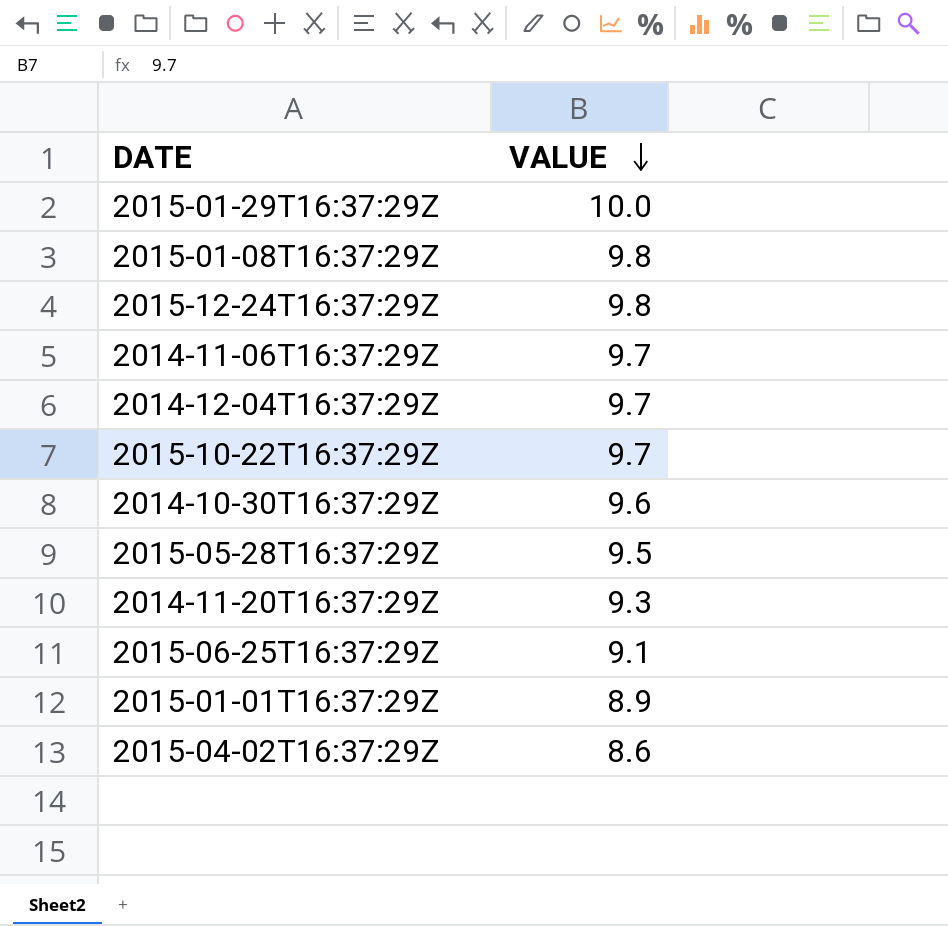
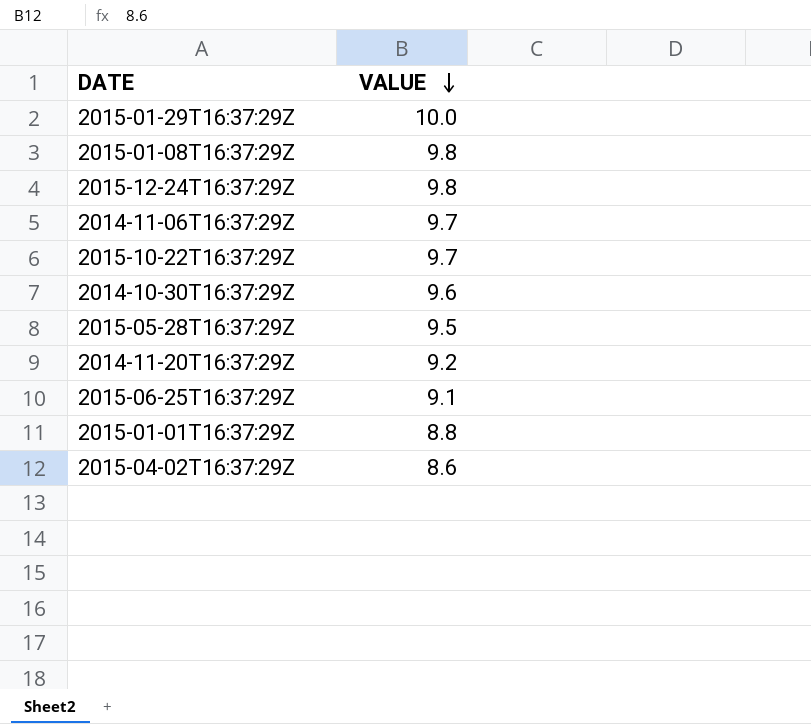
row 2014-12-04T16:37:29Z: 9.7 -> none
2014-11-20T16:37:29Z | VALUE: 9.3 -> 9.2
2015-01-01T16:37:29Z | VALUE: 8.9 -> 8.8

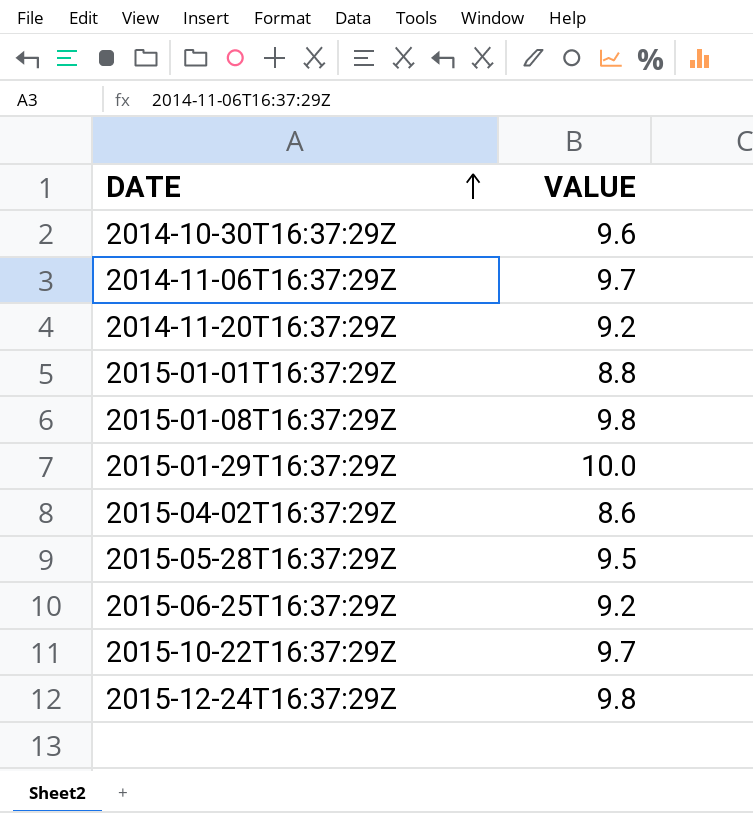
row order: VALUE descending -> DATE ascending
2015-06-25T16:37:29Z | VALUE: 9.1 -> 9.2

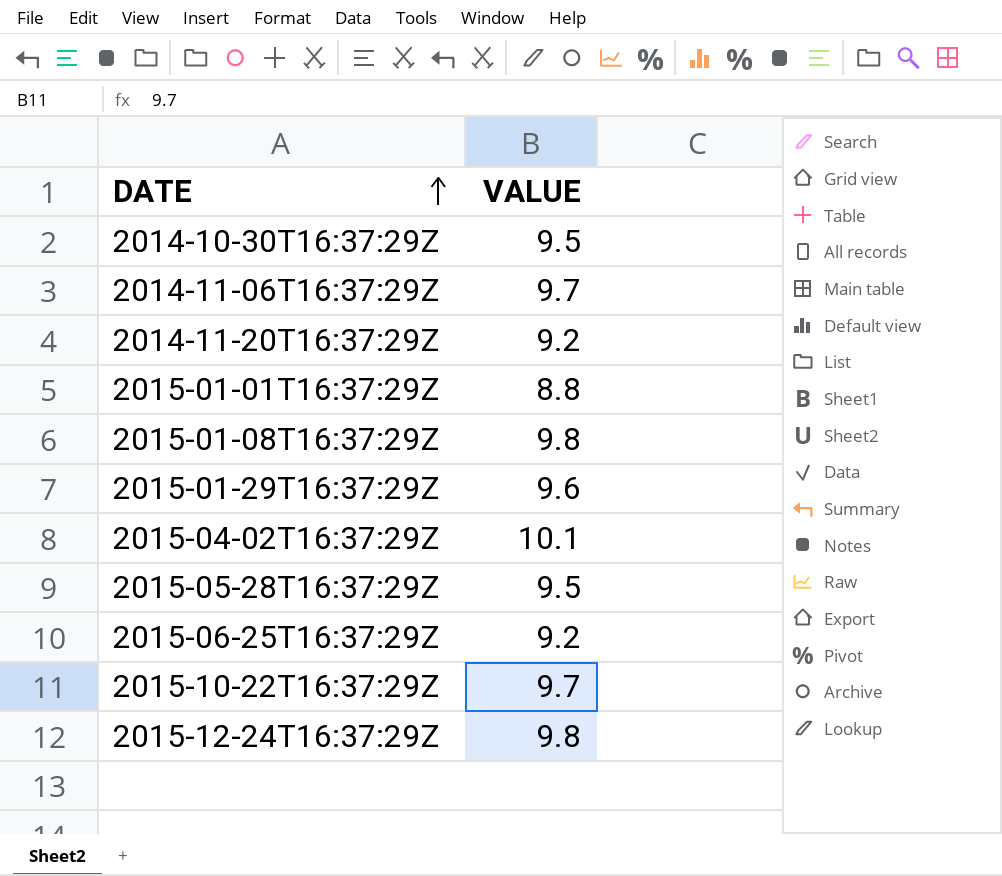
2014-10-30T16:37:29Z | VALUE: 9.6 -> 9.5
2015-01-29T16:37:29Z | VALUE: 10.0 -> 9.6
2015-04-02T16:37:29Z | VALUE: 8.6 -> 10.1

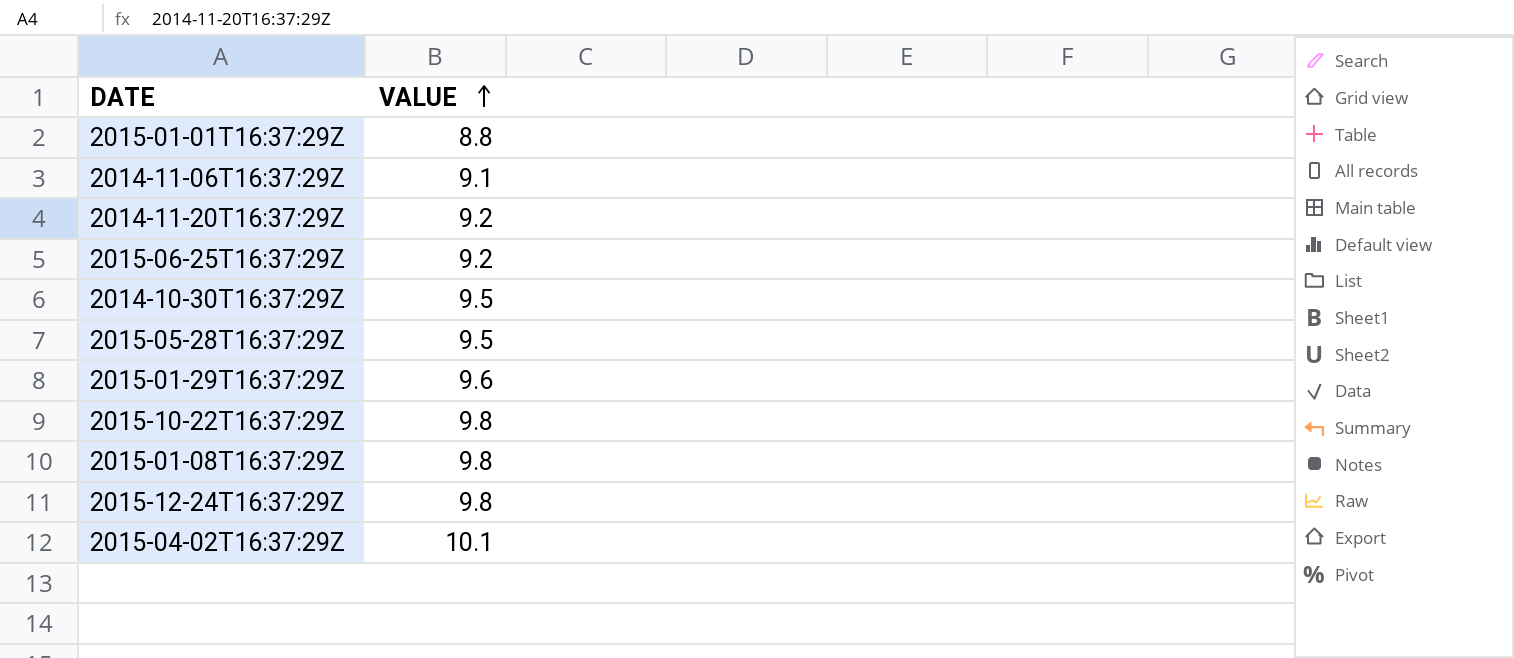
row order: DATE ascending -> VALUE ascending
2014-11-06T16:37:29Z | VALUE: 9.7 -> 9.1
2015-10-22T16:37:29Z | VALUE: 9.7 -> 9.8

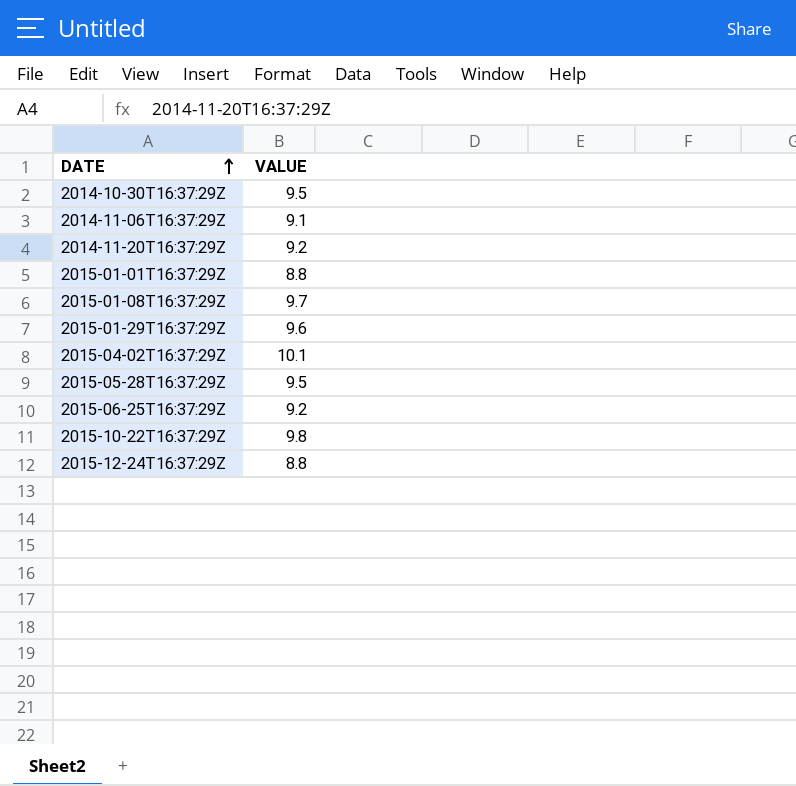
row order: VALUE ascending -> DATE ascending
2015-01-08T16:37:29Z | VALUE: 9.8 -> 9.7
2015-12-24T16:37:29Z | VALUE: 9.8 -> 8.8

